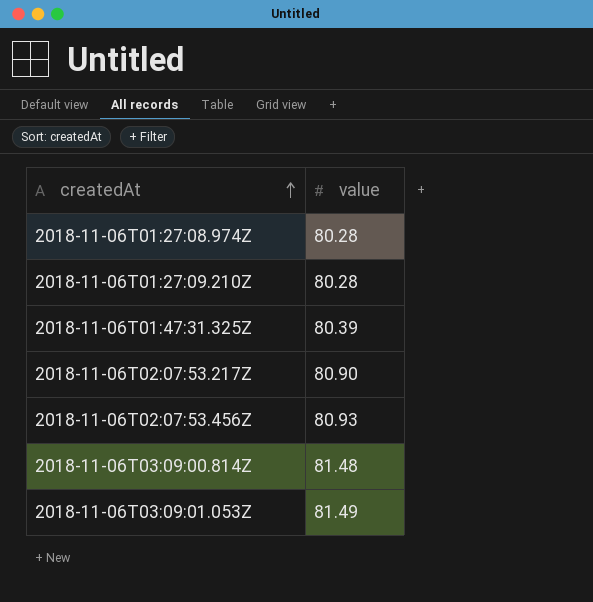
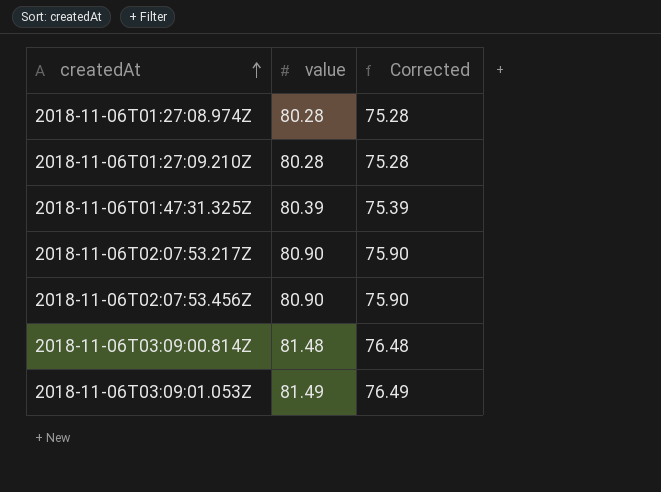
column Corrected | formula: none -> [value] - 5
2018-11-06T02:07:53.456Z | value: 80.93 -> 80.90

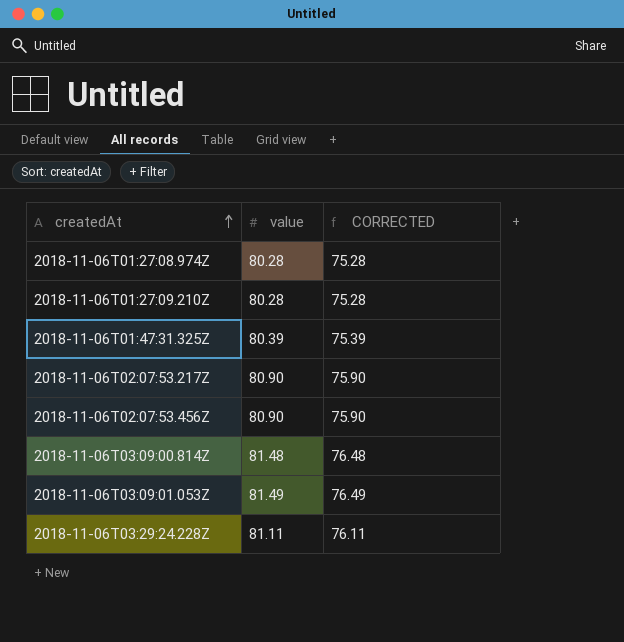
column name: Corrected -> CORRECTED
row 2018-11-06T03:29:24.228Z: none -> 81.11 | 76.11

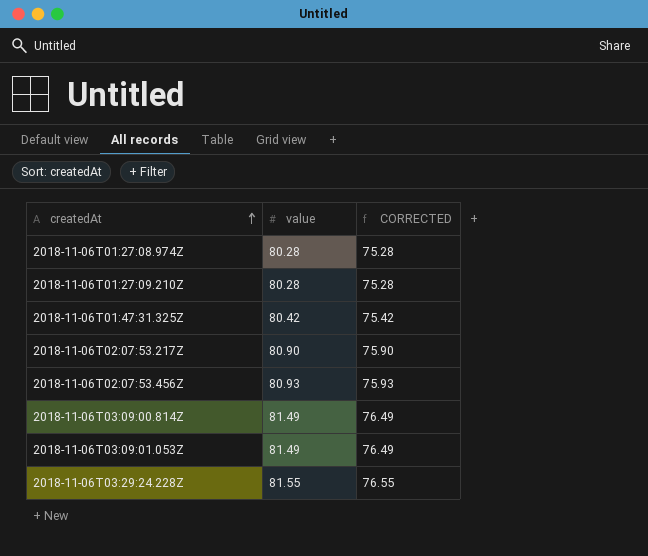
2018-11-06T01:47:31.325Z | value: 80.39 -> 80.42
2018-11-06T01:47:31.325Z | CORRECTED: 75.39 -> 75.42
2018-11-06T02:07:53.456Z | value: 80.90 -> 80.93
2018-11-06T02:07:53.456Z | CORRECTED: 75.90 -> 75.93
2018-11-06T03:09:00.814Z | value: 81.48 -> 81.49
2018-11-06T03:09:00.814Z | CORRECTED: 76.48 -> 76.49
2018-11-06T03:29:24.228Z | value: 81.11 -> 81.55
2018-11-06T03:29:24.228Z | CORRECTED: 76.11 -> 76.55

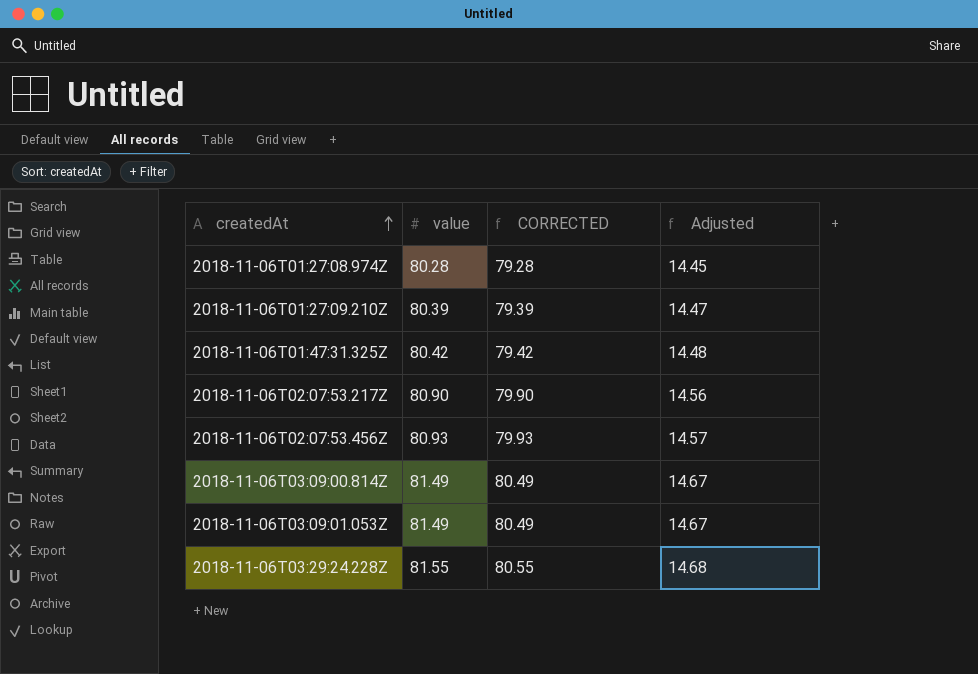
column CORRECTED | formula: [value] - 5 -> [value] - 1
column Adjusted | formula: none -> [value] * 0.18
2018-11-06T01:27:09.210Z | value: 80.28 -> 80.39

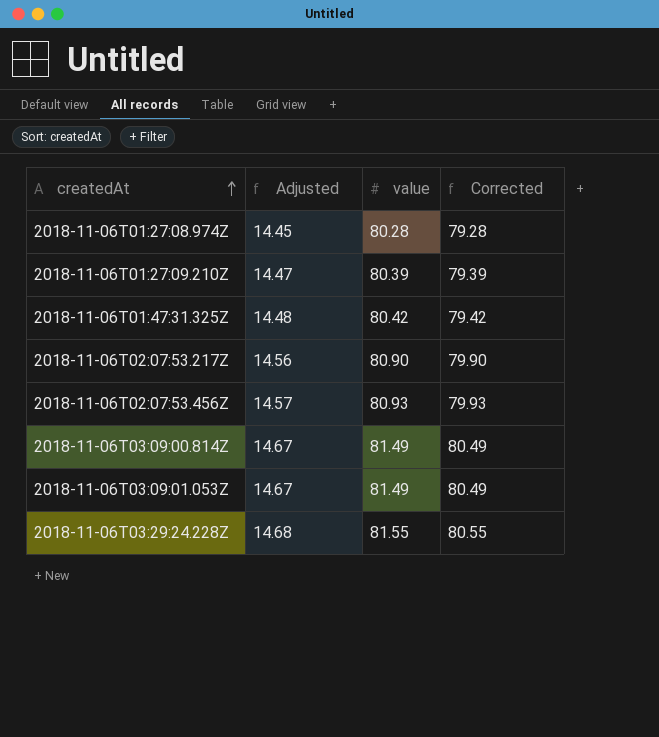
column Adjusted | position: 4 -> 2
column name: CORRECTED -> Corrected

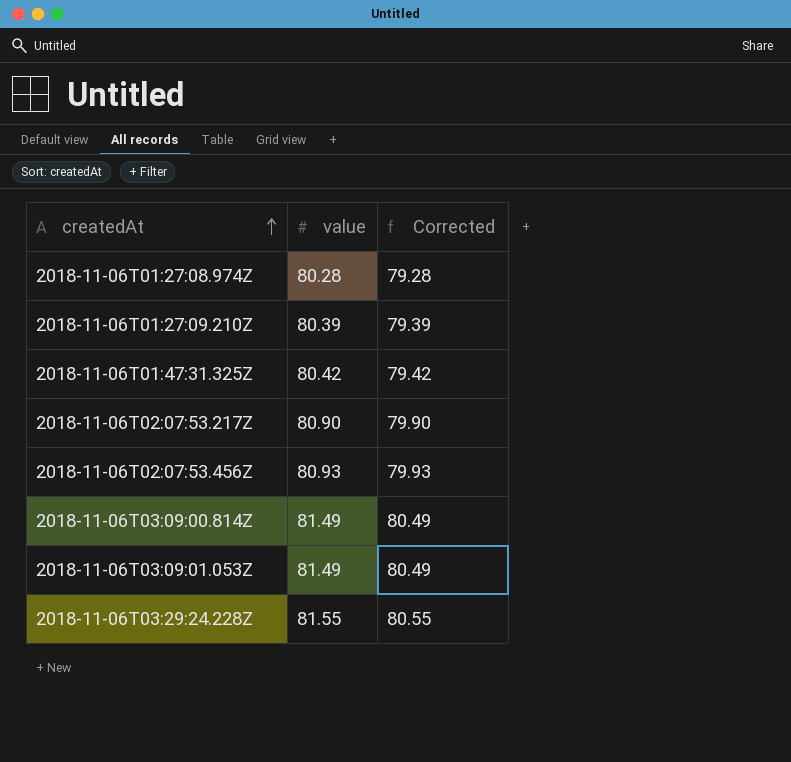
column Adjusted | formula: [value] * 0.18 -> none

